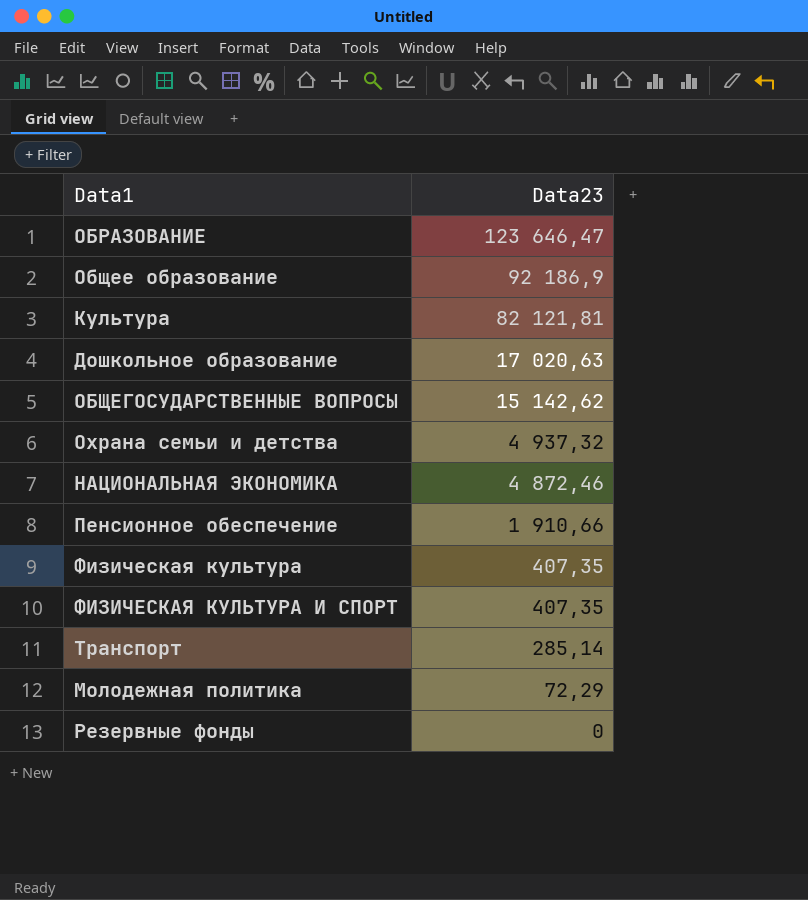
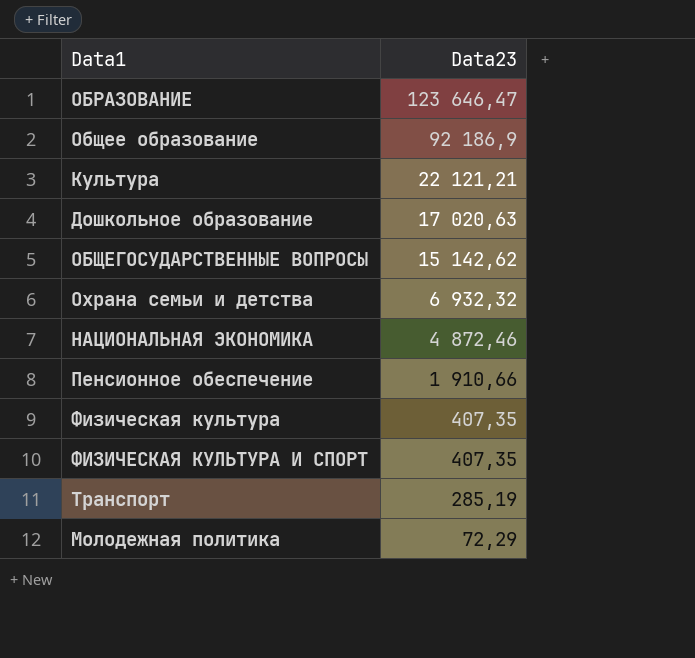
row Резервные фонды: 0 -> none
Культура | Data23: 82 121,81 -> 22 121,21
Охрана семьи и детства | Data23: 4 937,32 -> 6 932,32
Транспорт | Data23: 285,14 -> 285,19

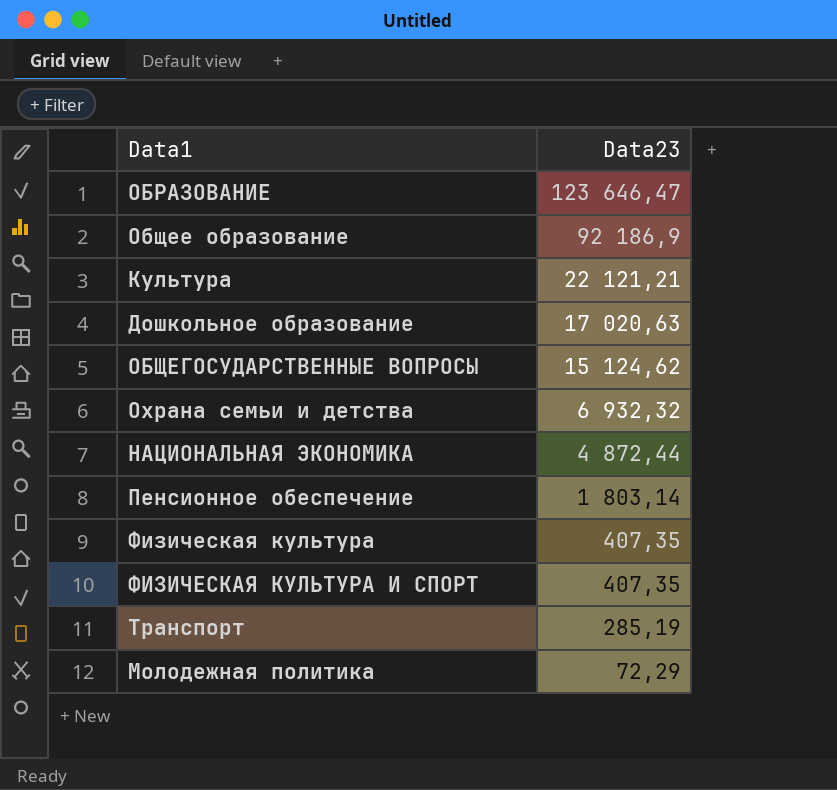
ОБЩЕГОСУДАРСТВЕННЫЕ ВОПРОСЫ | Data23: 15 142,62 -> 15 124,62
НАЦИОНАЛЬНАЯ ЭКОНОМИКА | Data23: 4 872,46 -> 4 872,44
Пенсионное обеспечение | Data23: 1 910,66 -> 1 803,14

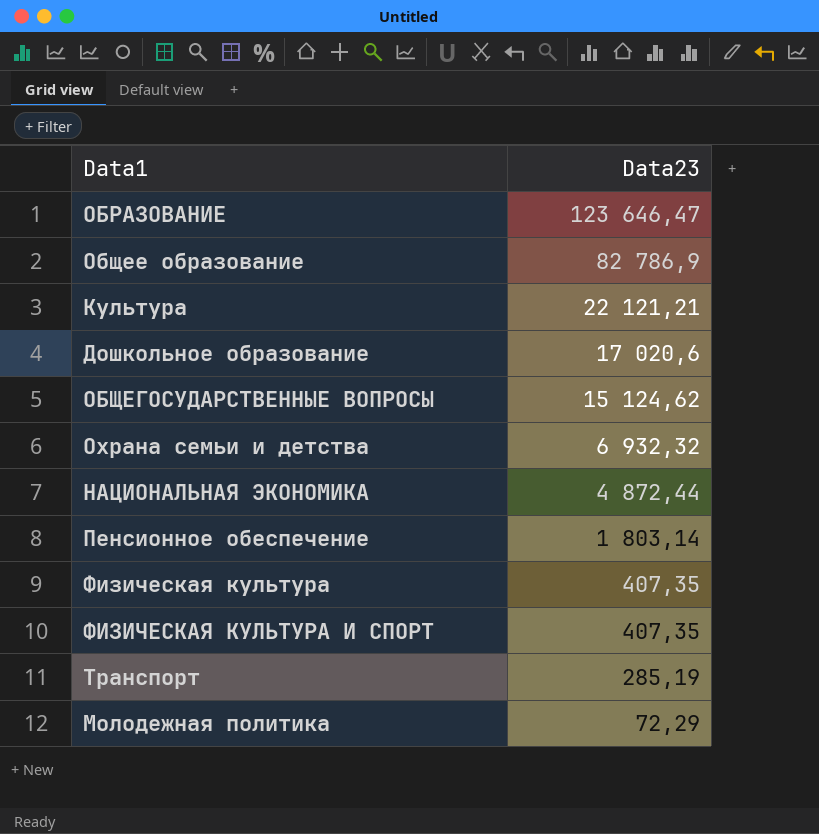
Общее образование | Data23: 92 186,9 -> 82 786,9
Дошкольное образование | Data23: 17 020,63 -> 17 020,6

